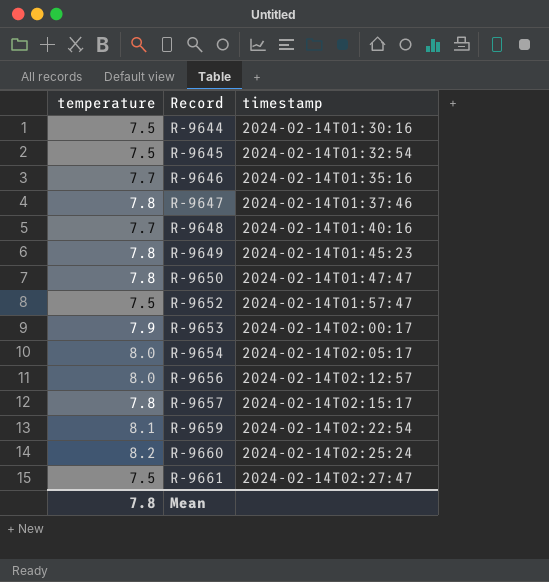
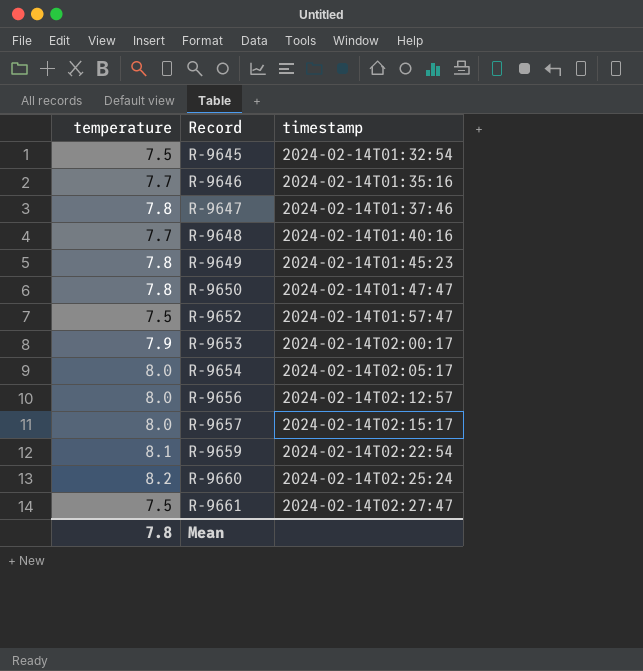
row R-9644: 7.5 | 2024-02-14T01:30:16 -> none
R-9657 | temperature: 7.8 -> 8.0

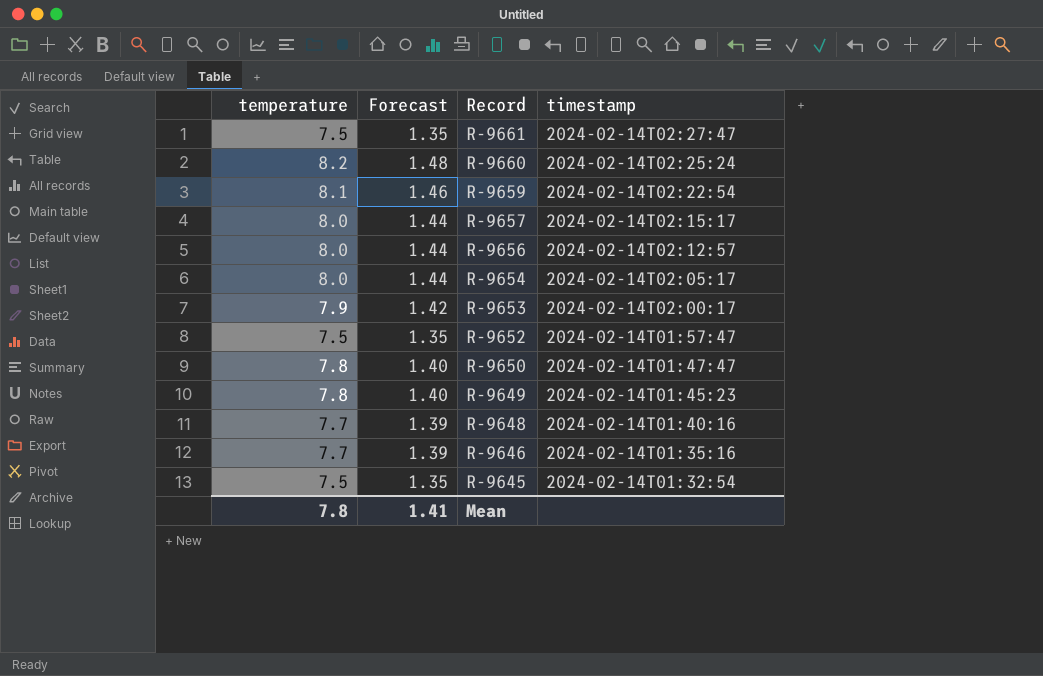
row order: Record ascending -> Record descending
column Forecast | formula: none -> [temperature] * 0.18
row R-9647: 7.8 | 2024-02-14T01:37:46 -> none

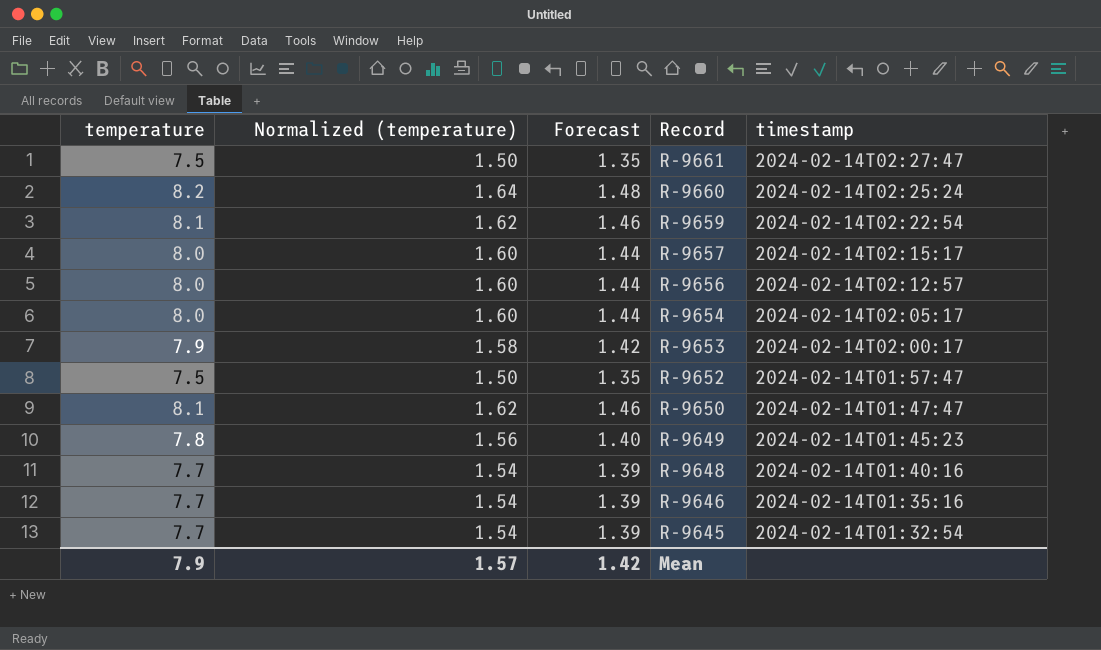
column Normalized (temperature) | formula: none -> [temperature] * 0.2
R-9650 | temperature: 7.8 -> 8.1
R-9650 | Forecast: 1.40 -> 1.46
R-9645 | temperature: 7.5 -> 7.7
R-9645 | Forecast: 1.35 -> 1.39
Mean | temperature: 7.8 -> 7.9
Mean | Forecast: 1.41 -> 1.42

